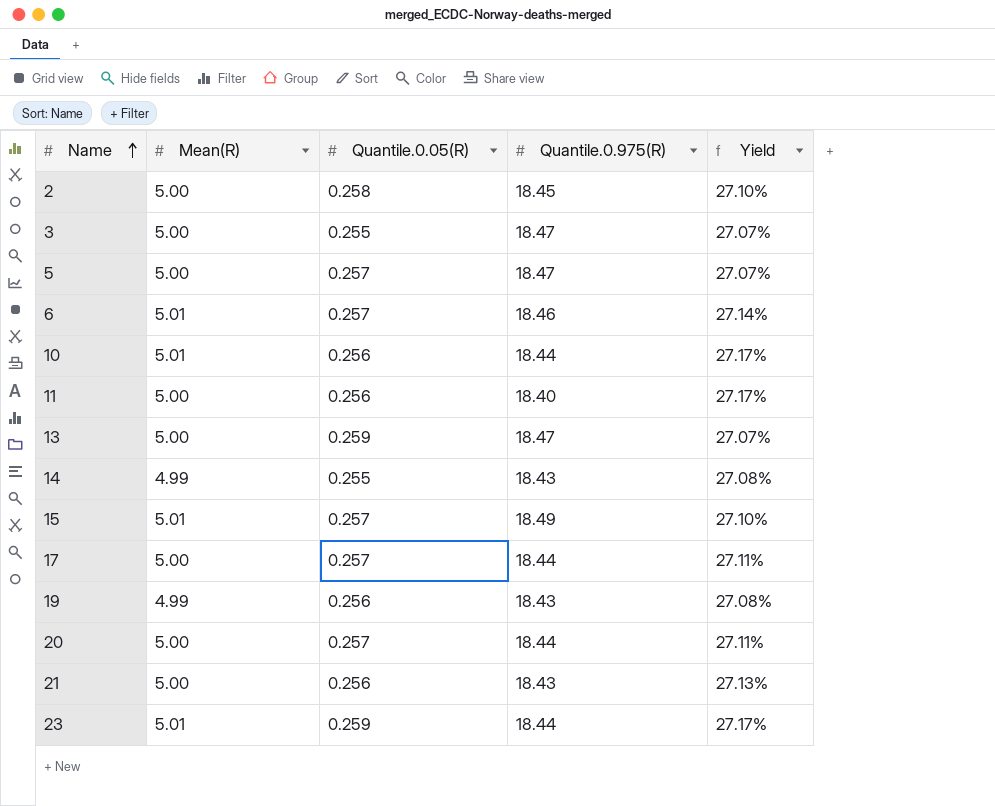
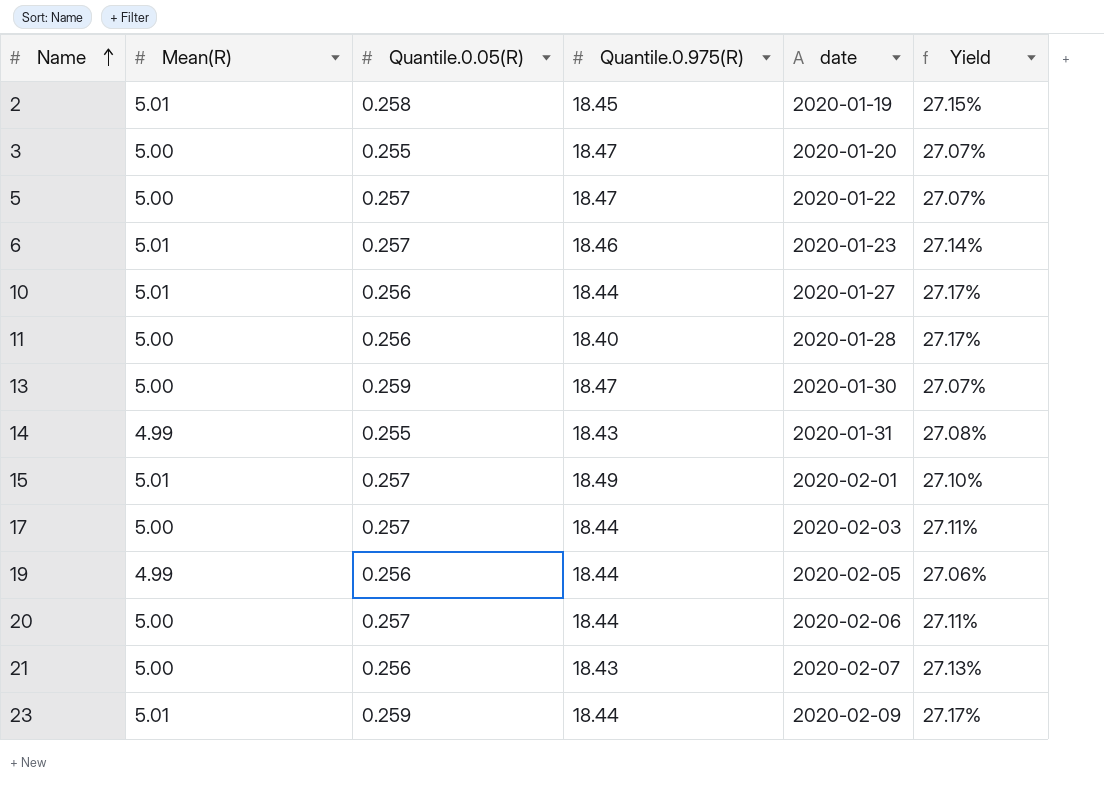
column date | position: none -> 5
2 | Mean(R): 5.00 -> 5.01
2 | Yield: 27.10% -> 27.15%
19 | Quantile.0.975(R): 18.43 -> 18.44
19 | Yield: 27.08% -> 27.06%

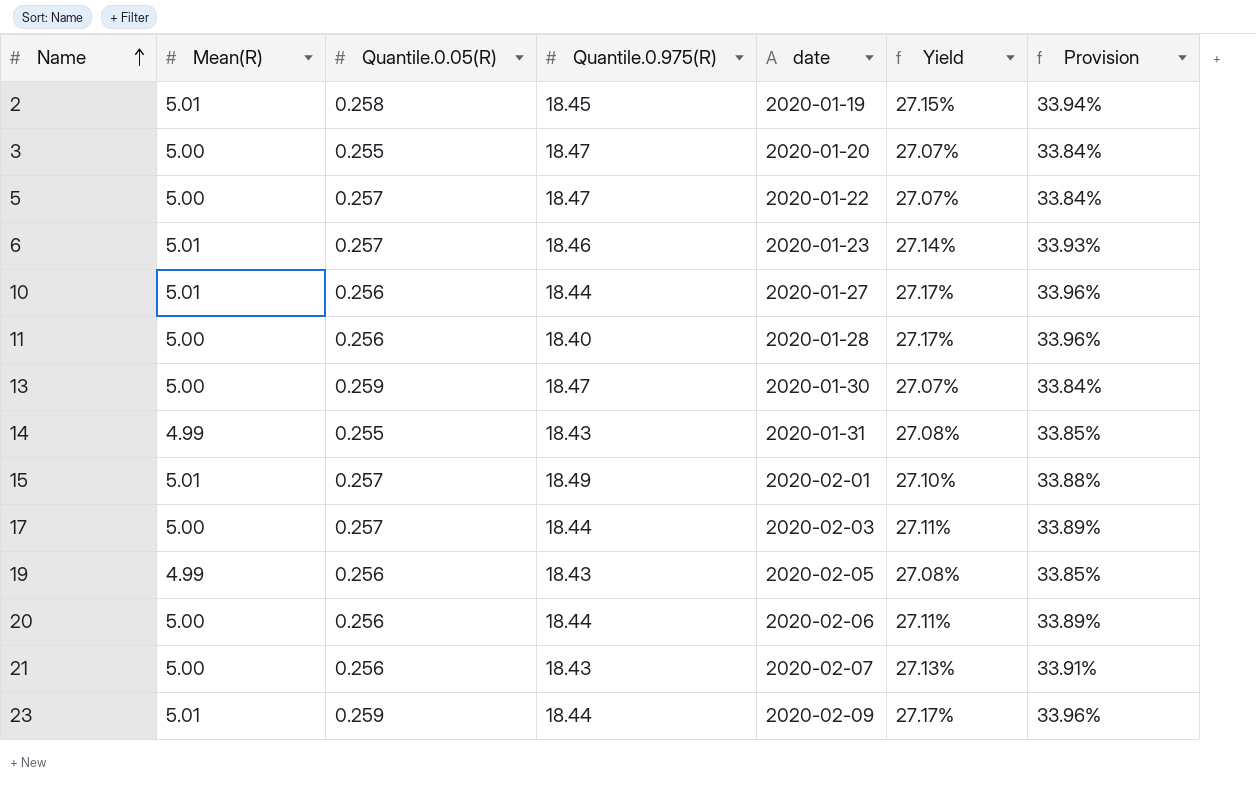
column Provision | formula: none -> [Yield] * 1.25
19 | Quantile.0.975(R): 18.44 -> 18.43
19 | Yield: 27.06% -> 27.08%
20 | Quantile.0.05(R): 0.257 -> 0.256

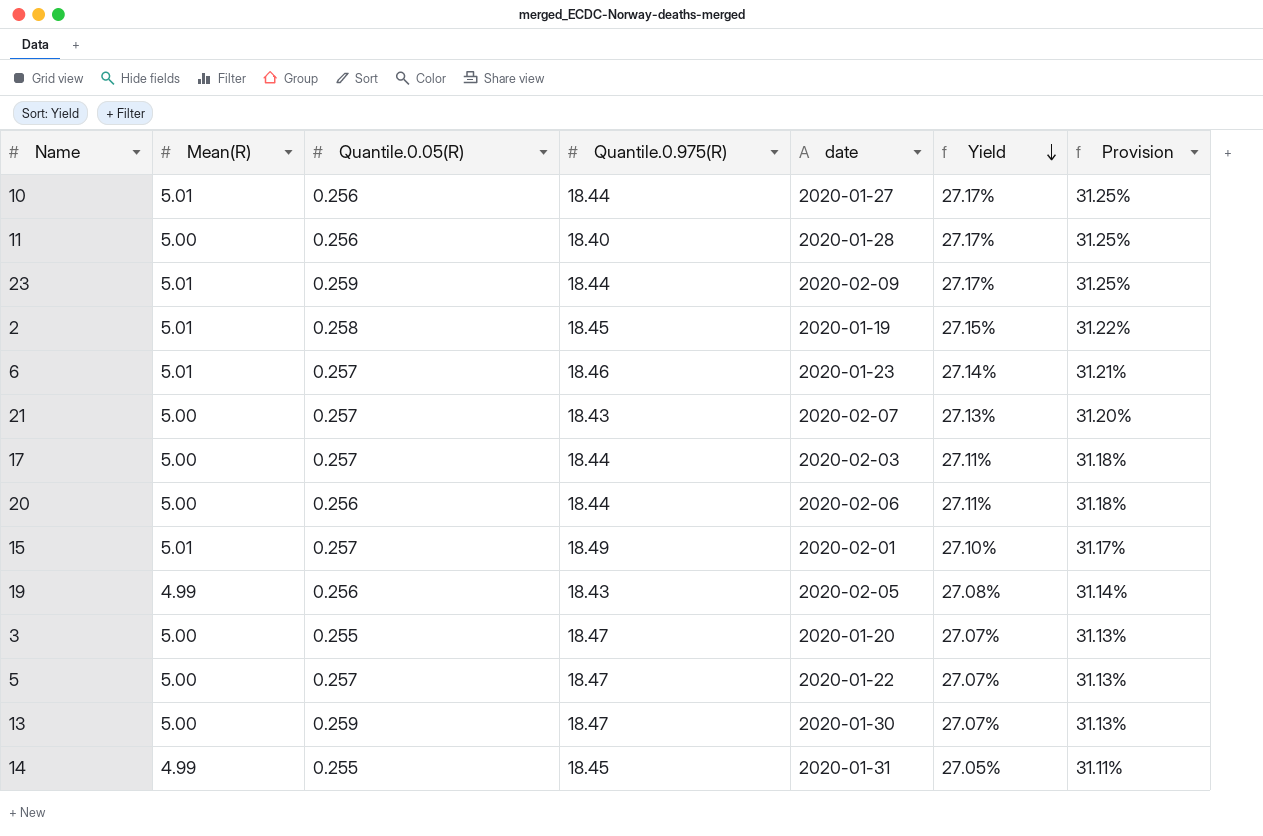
row order: Name ascending -> Yield descending
column Provision | formula: [Yield] * 1.25 -> [Yield] * 1.15
21 | Quantile.0.05(R): 0.256 -> 0.257
14 | Quantile.0.975(R): 18.43 -> 18.45
14 | Yield: 27.08% -> 27.05%

